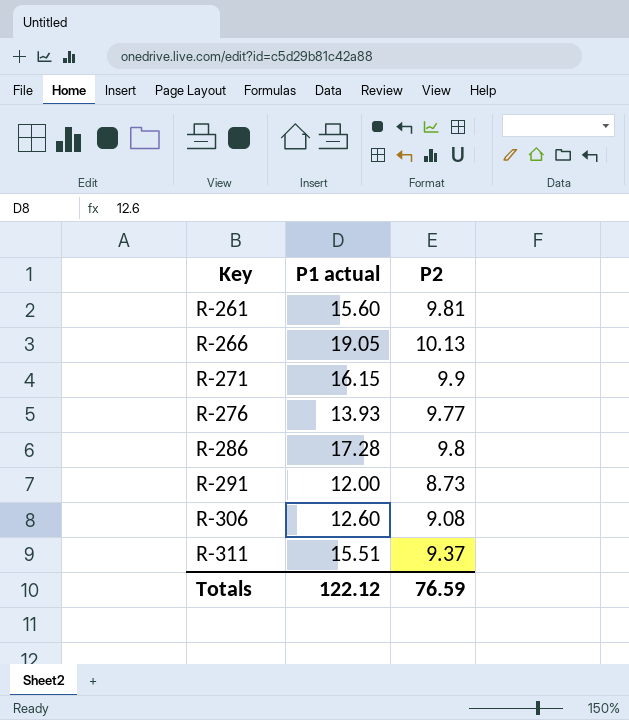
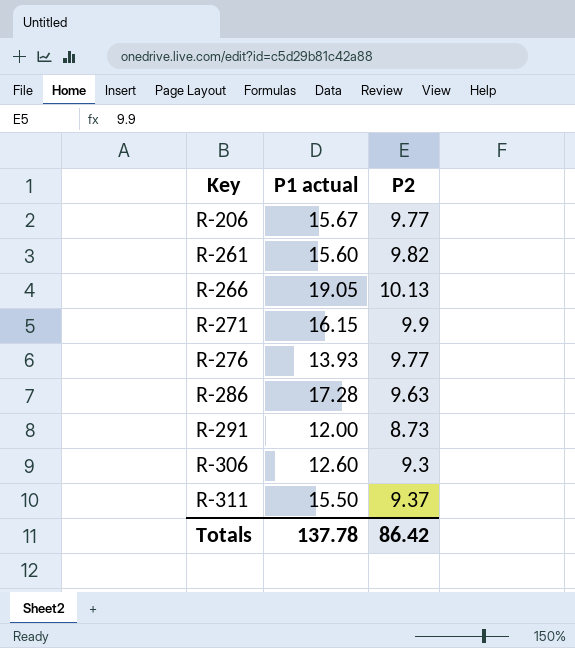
row R-206: none -> 15.67 | 9.77
R-261 | P2: 9.81 -> 9.82
R-286 | P2: 9.8 -> 9.63
R-306 | P2: 9.08 -> 9.3
R-311 | P1 actual: 15.51 -> 15.50
Totals | P1 actual: 122.12 -> 137.78
Totals | P2: 76.59 -> 86.42

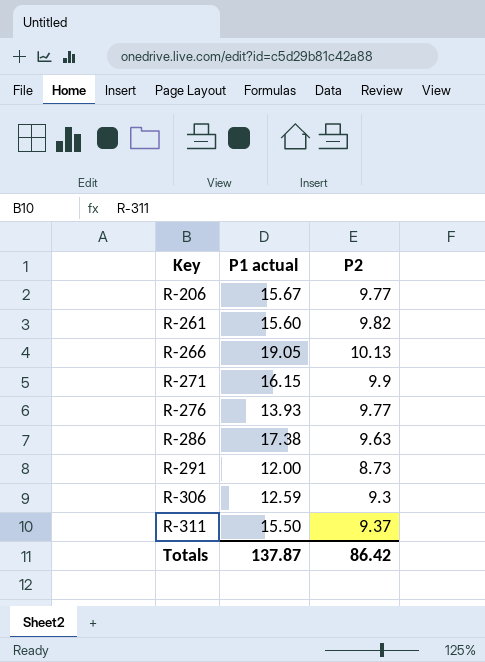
R-286 | P1 actual: 17.28 -> 17.38
R-306 | P1 actual: 12.60 -> 12.59
Totals | P1 actual: 137.78 -> 137.87

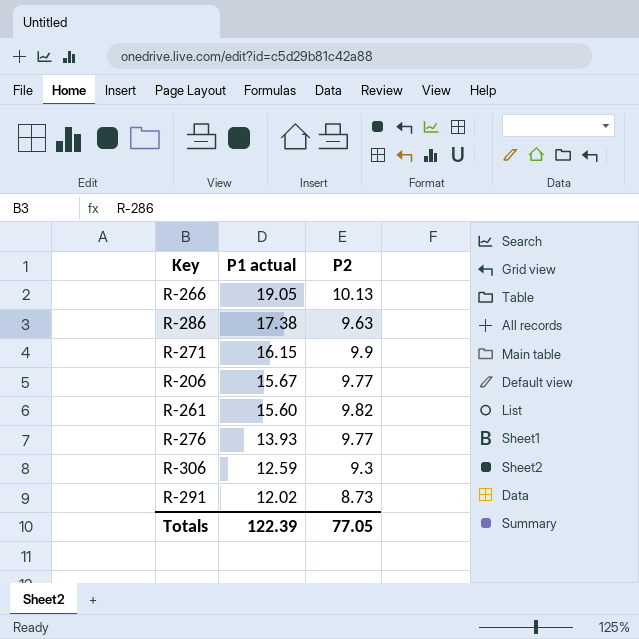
row order: Key ascending -> P1 actual descending
row R-311: 15.50 | 9.37 -> none
R-291 | P1 actual: 12.00 -> 12.02
Totals | P1 actual: 137.87 -> 122.39
Totals | P2: 86.42 -> 77.05

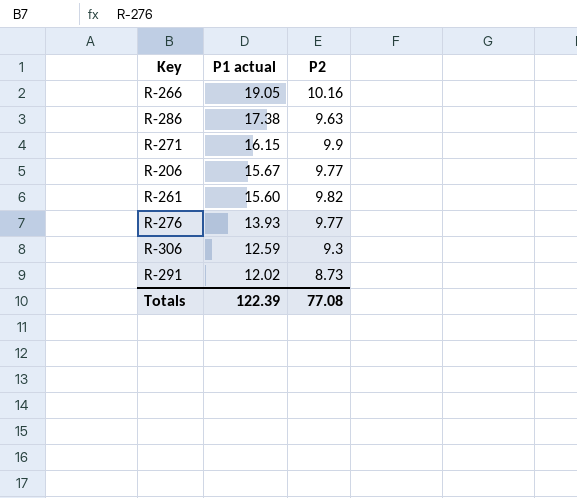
R-266 | P2: 10.13 -> 10.16
Totals | P2: 77.05 -> 77.08

